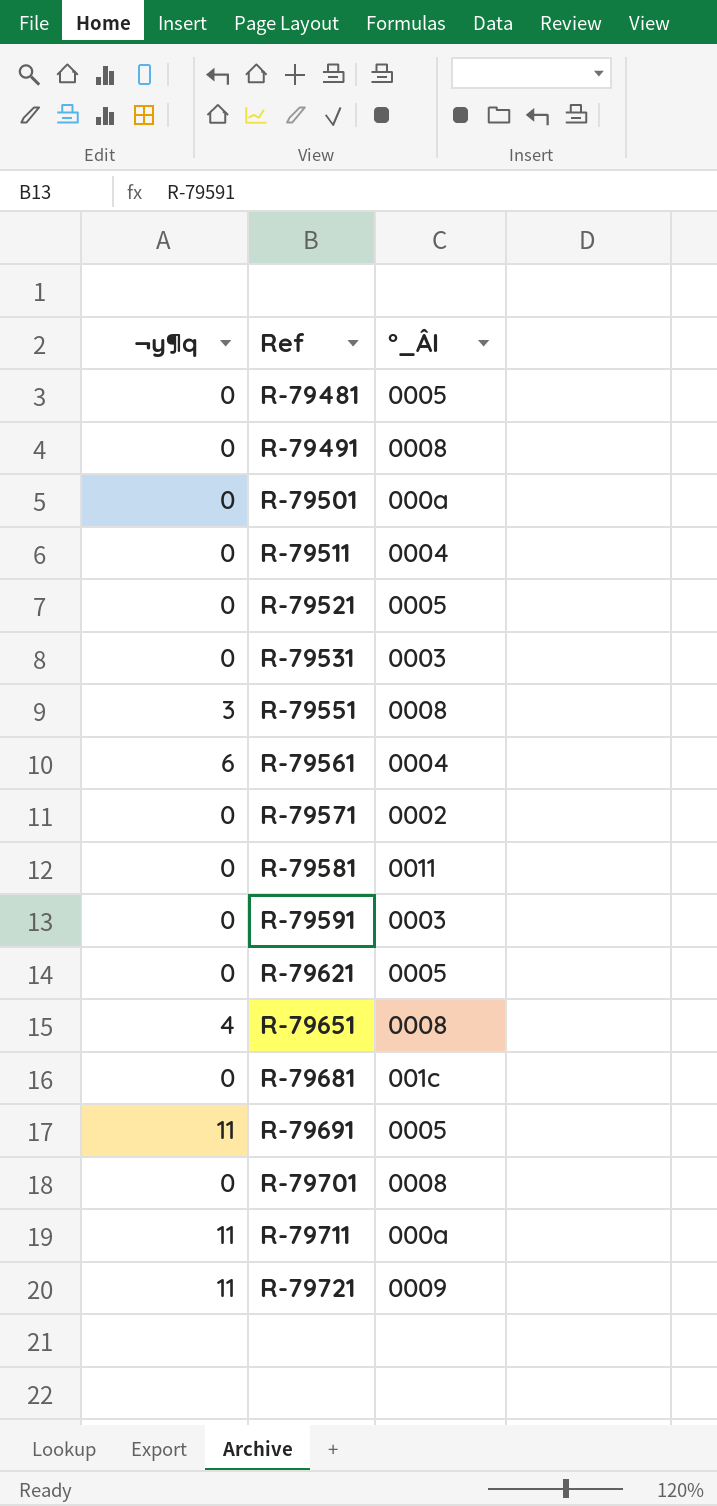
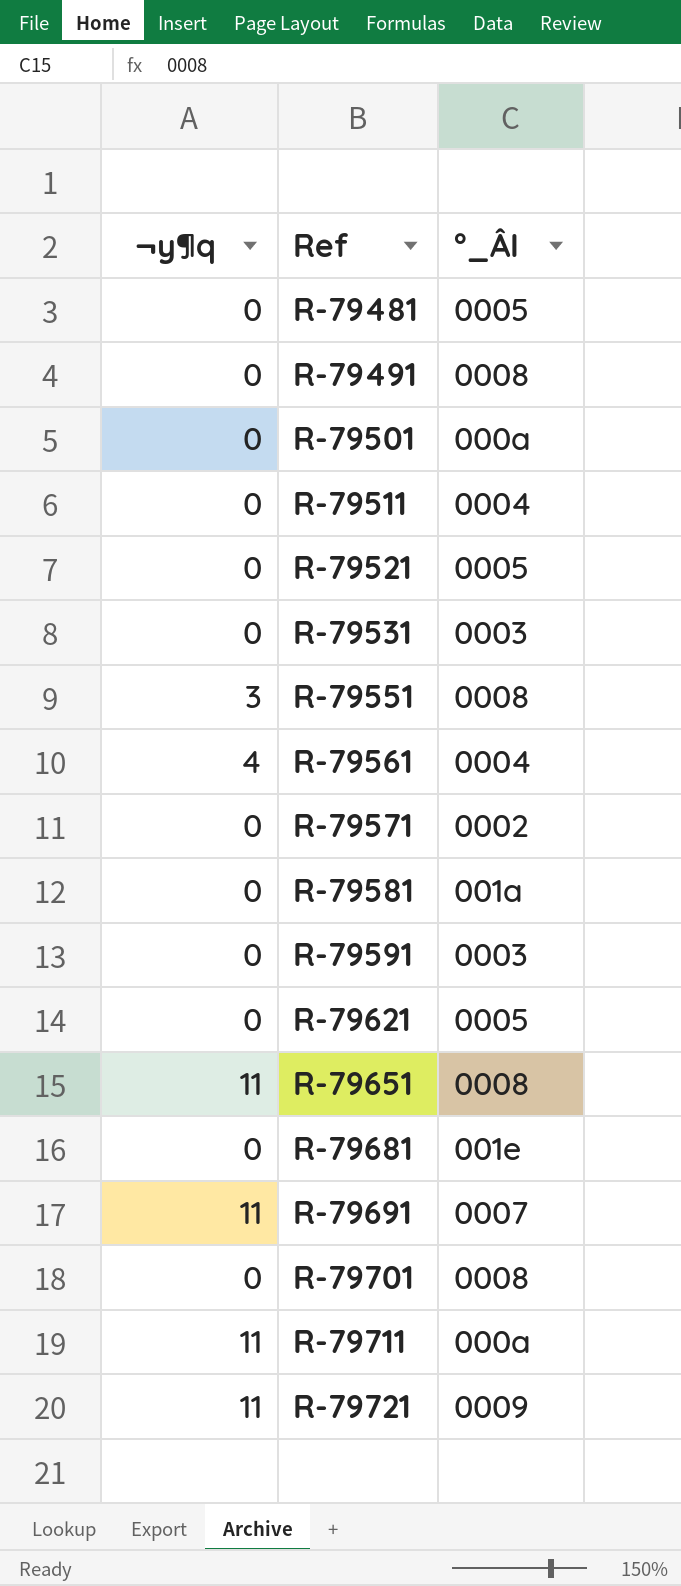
R-79561 | ¬y¶q: 6 -> 4
R-79581 | °_ÂI: 0011 -> 001a
R-79651 | ¬y¶q: 4 -> 11
R-79681 | °_ÂI: 001c -> 001e
R-79691 | °_ÂI: 0005 -> 0007

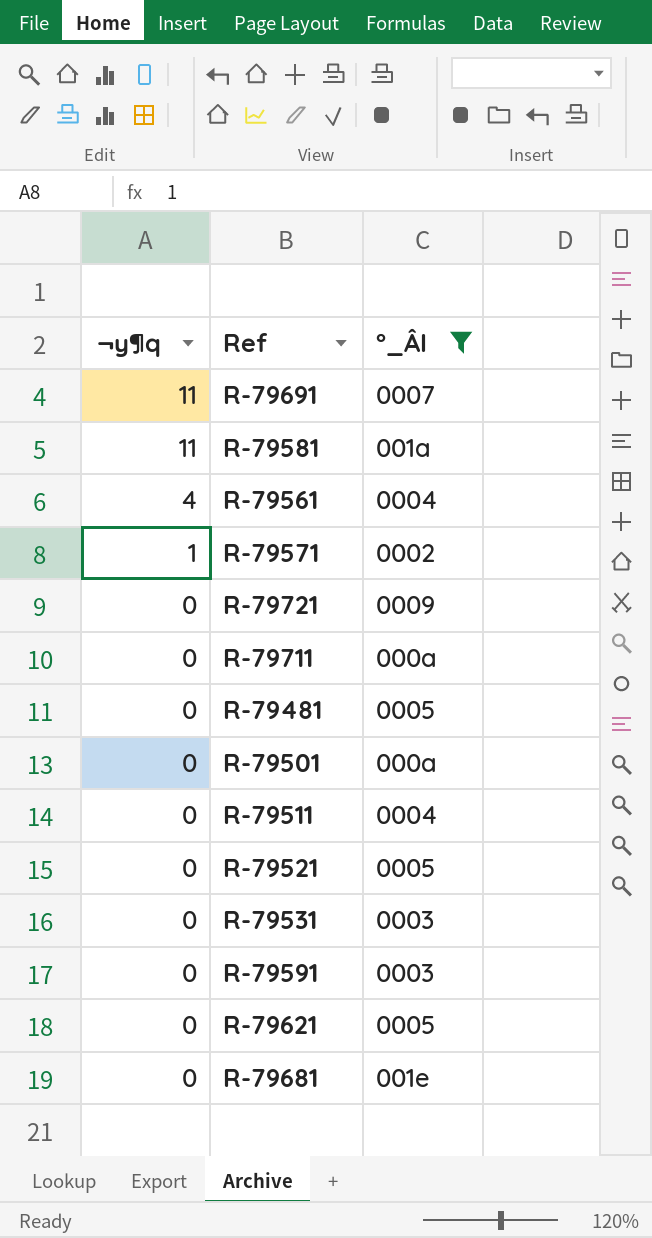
filter: none -> °_ÂI != 0008
row order: Ref ascending -> ¬y¶q descending
R-79581 | ¬y¶q: 0 -> 11
R-79571 | ¬y¶q: 0 -> 1
R-79721 | ¬y¶q: 11 -> 0
R-79711 | ¬y¶q: 11 -> 0

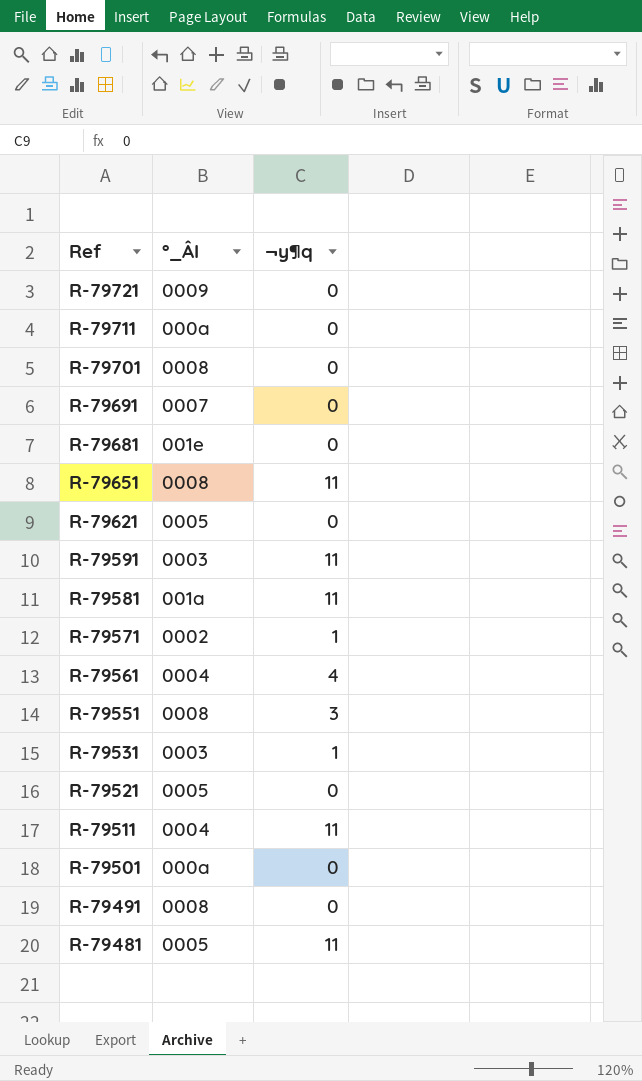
filter: °_ÂI != 0008 -> none
row order: ¬y¶q descending -> Ref descending
column ¬y¶q | position: 1 -> 3
R-79691 | ¬y¶q: 11 -> 0
R-79591 | ¬y¶q: 0 -> 11
R-79531 | ¬y¶q: 0 -> 1
R-79511 | ¬y¶q: 0 -> 11
R-79481 | ¬y¶q: 0 -> 11

